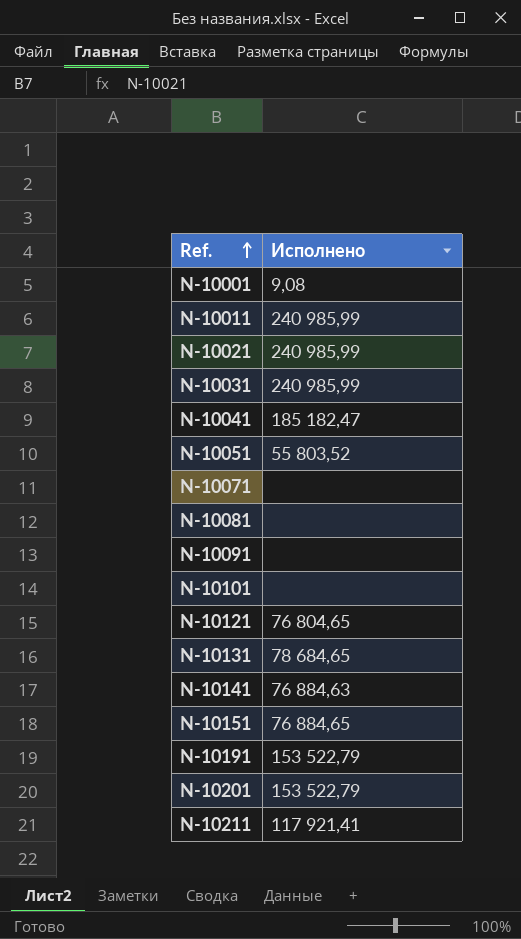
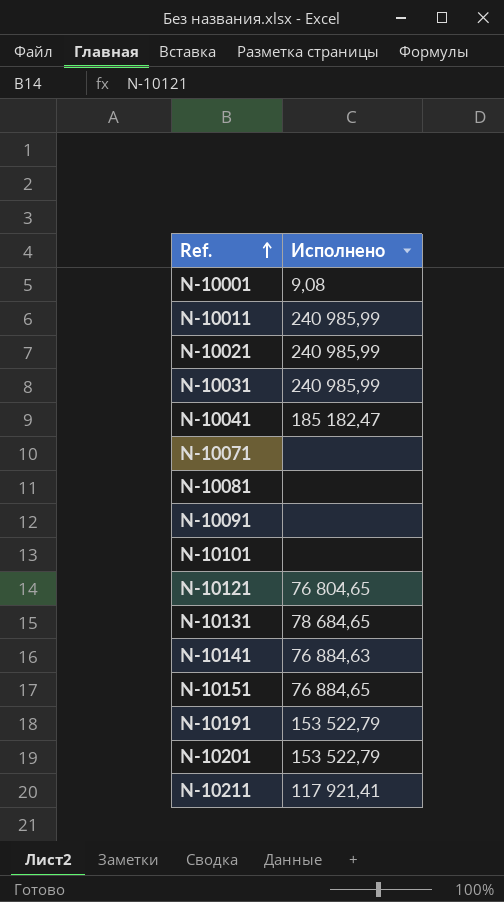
row N-10051: 55 803,52 -> none

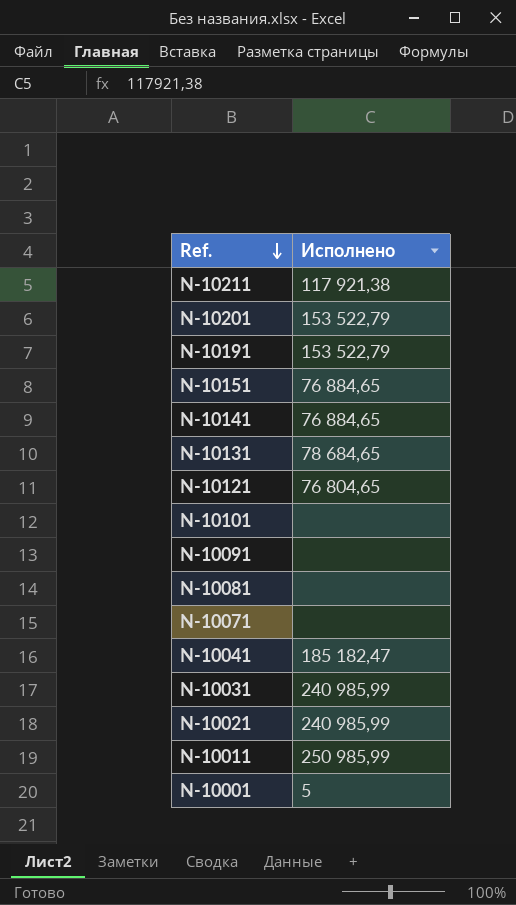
row order: Ref. ascending -> Ref. descending
N-10211 | Исполнено: 117 921,41 -> 117 921,38
N-10141 | Исполнено: 76 884,63 -> 76 884,65
N-10011 | Исполнено: 240 985,99 -> 250 985,99
N-10001 | Исполнено: 9,08 -> 5

